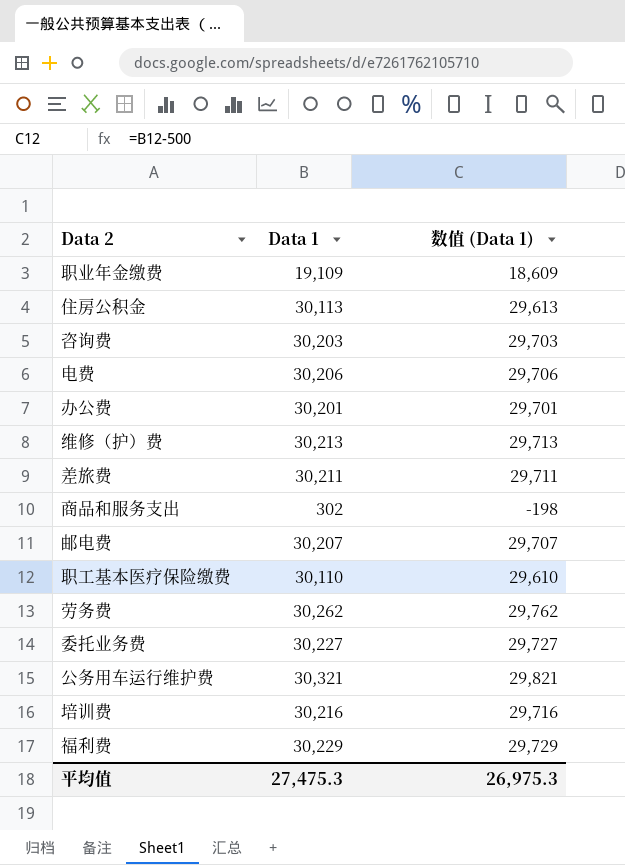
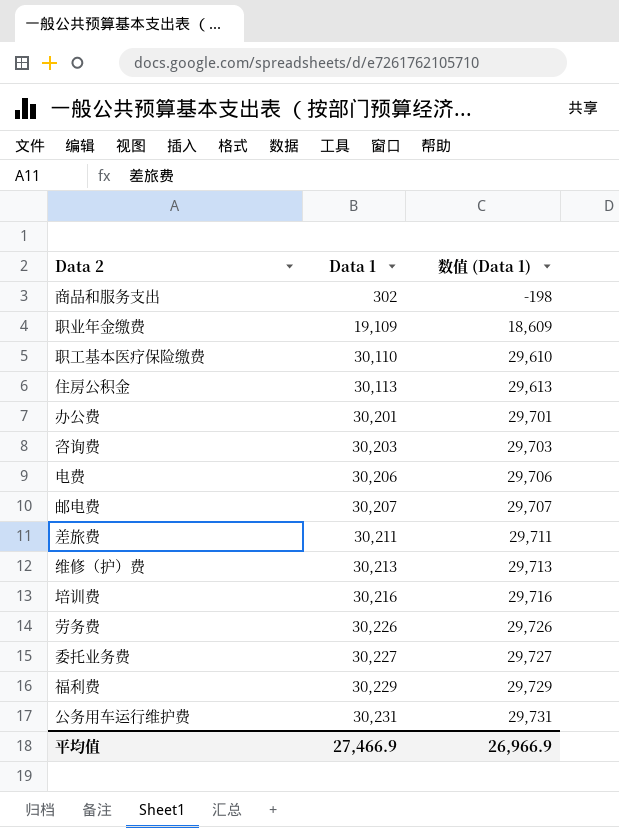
row order: none -> Data 1 ascending
劳务费 | Data 1: 30,262 -> 30,226
劳务费 | 数值 (Data 1): 29,762 -> 29,726
公务用车运行维护费 | Data 1: 30,321 -> 30,231
公务用车运行维护费 | 数值 (Data 1): 29,821 -> 29,731
平均值 | Data 1: 27,475.3 -> 27,466.9
平均值 | 数值 (Data 1): 26,975.3 -> 26,966.9

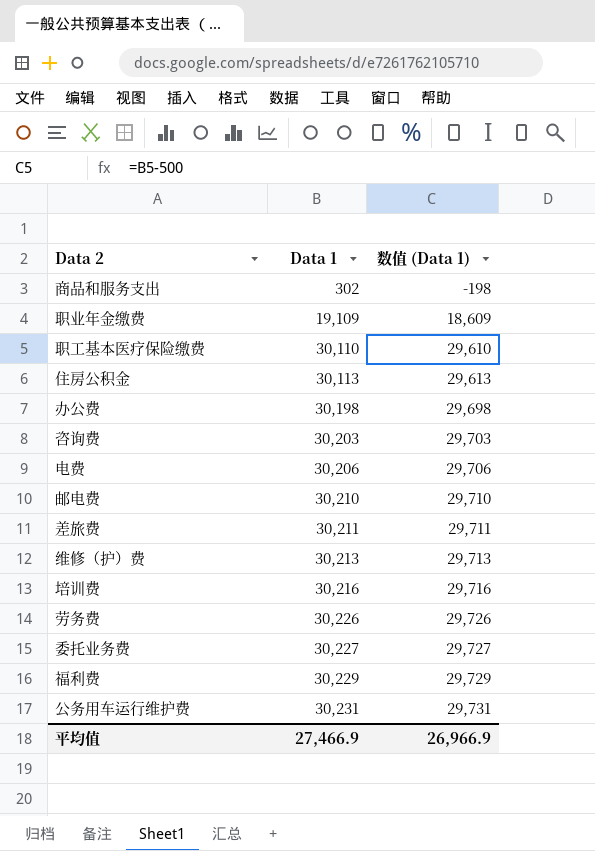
办公费 | Data 1: 30,201 -> 30,198
办公费 | 数值 (Data 1): 29,701 -> 29,698
邮电费 | Data 1: 30,207 -> 30,210
邮电费 | 数值 (Data 1): 29,707 -> 29,710

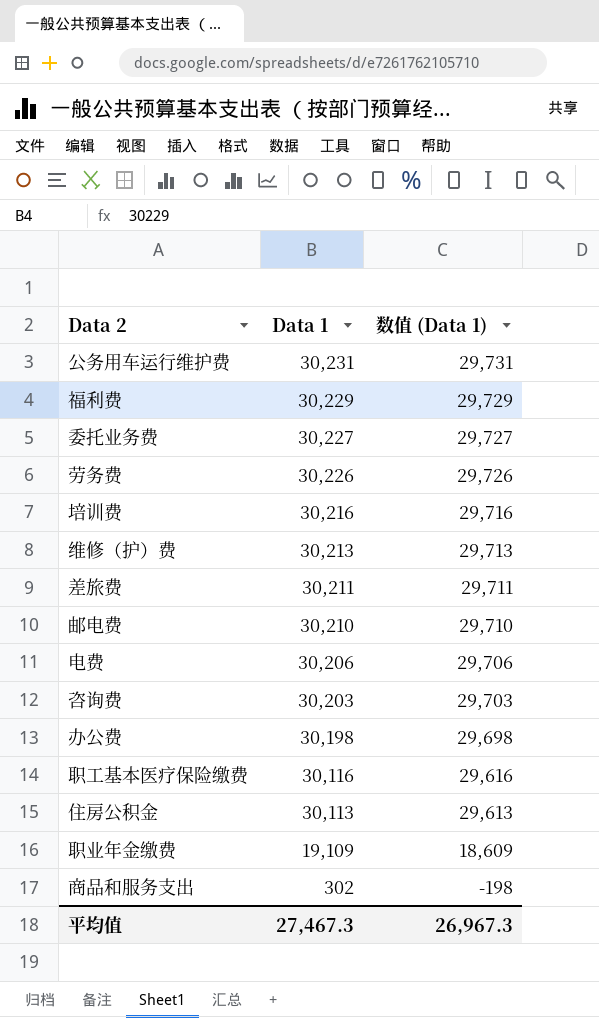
row order: Data 1 ascending -> Data 1 descending
职工基本医疗保险缴费 | Data 1: 30,110 -> 30,116
职工基本医疗保险缴费 | 数值 (Data 1): 29,610 -> 29,616
平均值 | Data 1: 27,466.9 -> 27,467.3
平均值 | 数值 (Data 1): 26,966.9 -> 26,967.3

